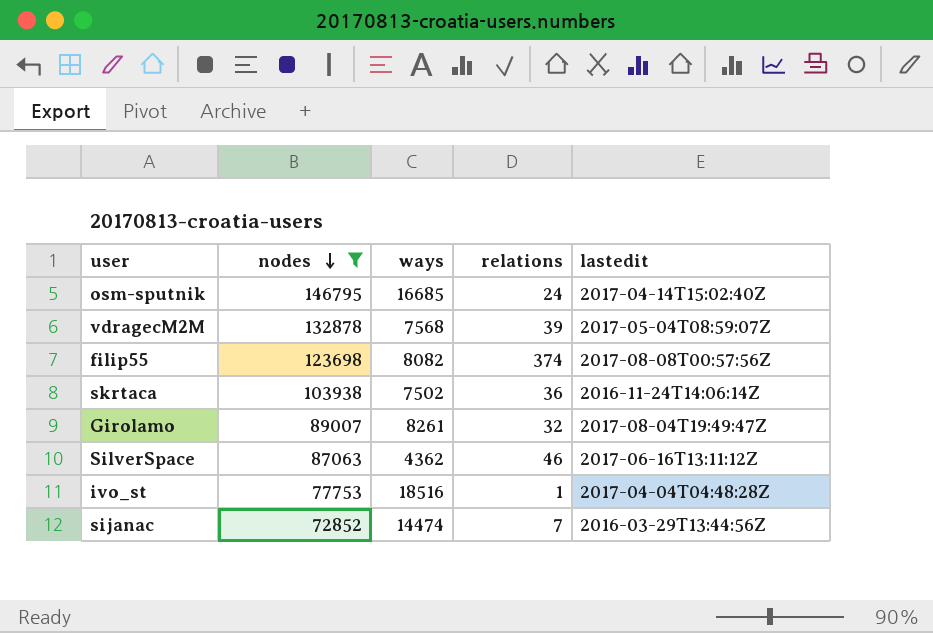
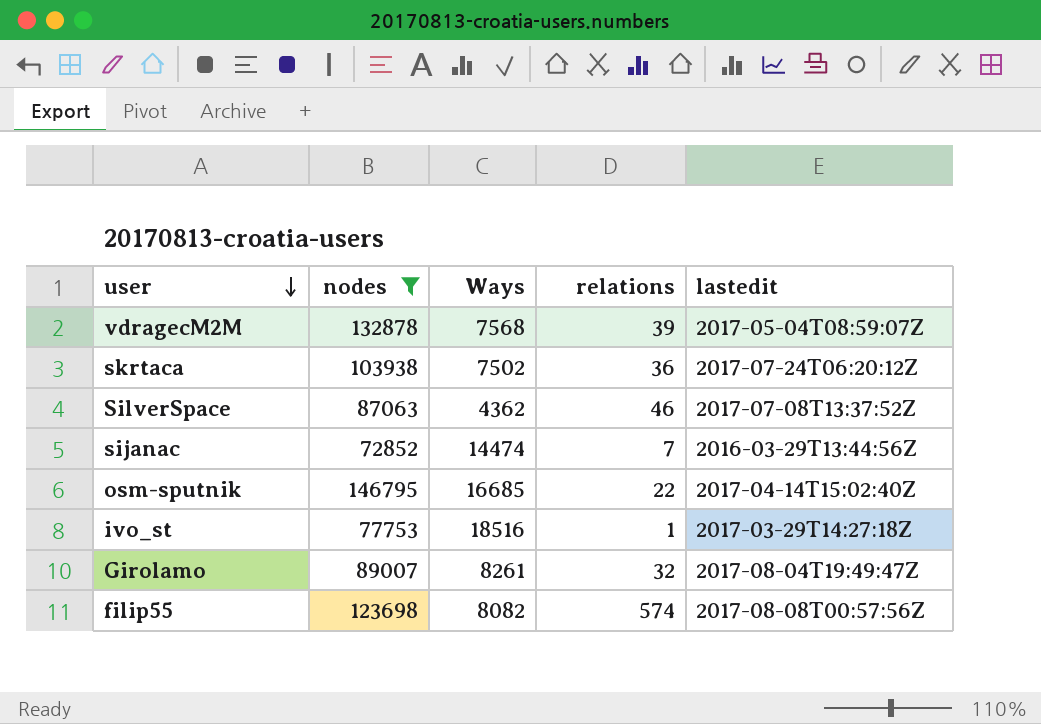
row order: nodes descending -> user descending
column name: ways -> Ways
skrtaca | lastedit: 2016-11-24T14:06:14Z -> 2017-07-24T06:20:12Z
SilverSpace | lastedit: 2017-06-16T13:11:12Z -> 2017-07-08T13:37:52Z
osm-sputnik | relations: 24 -> 22
ivo_st | lastedit: 2017-04-04T04:48:28Z -> 2017-03-29T14:27:18Z
filip55 | relations: 374 -> 574

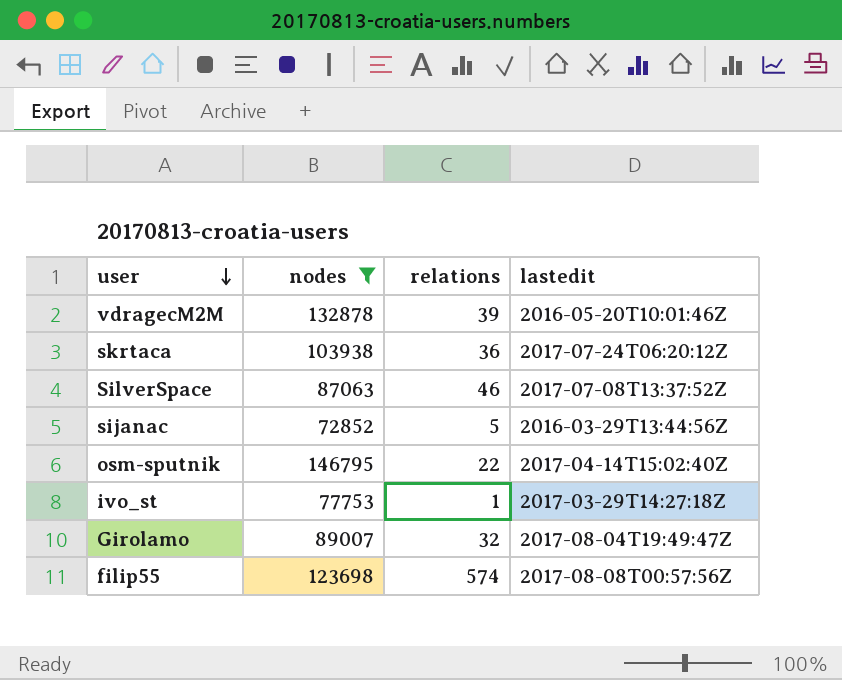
column Ways | position: 3 -> none
vdragecM2M | lastedit: 2017-05-04T08:59:07Z -> 2016-05-20T10:01:46Z
sijanac | relations: 7 -> 5

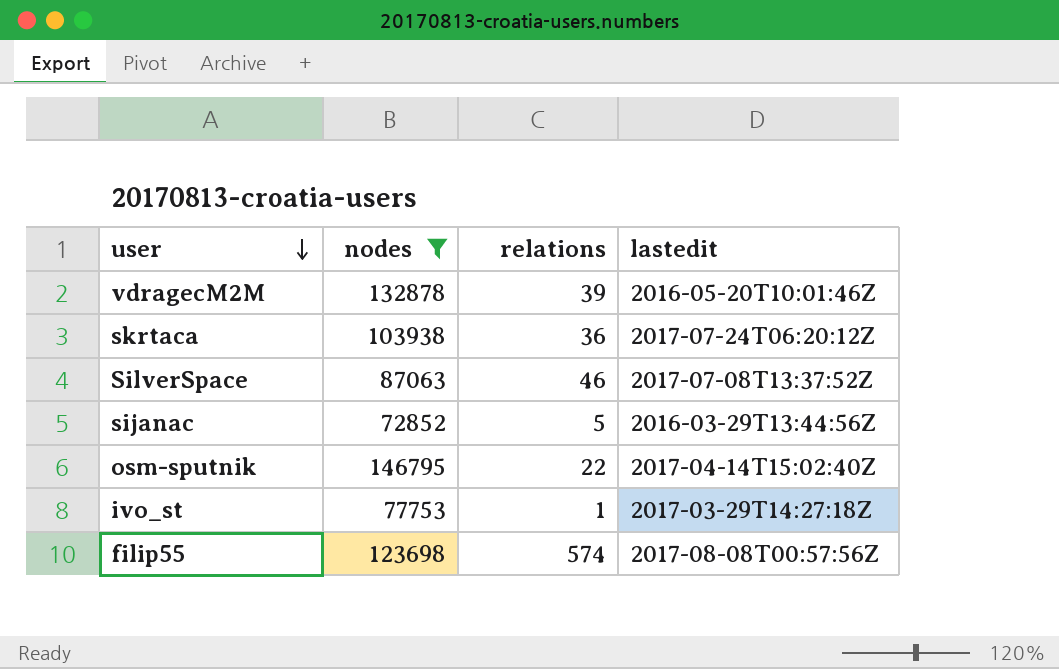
row Girolamo: 89007 | 32 | 2017-08-04T19:49:47Z -> none

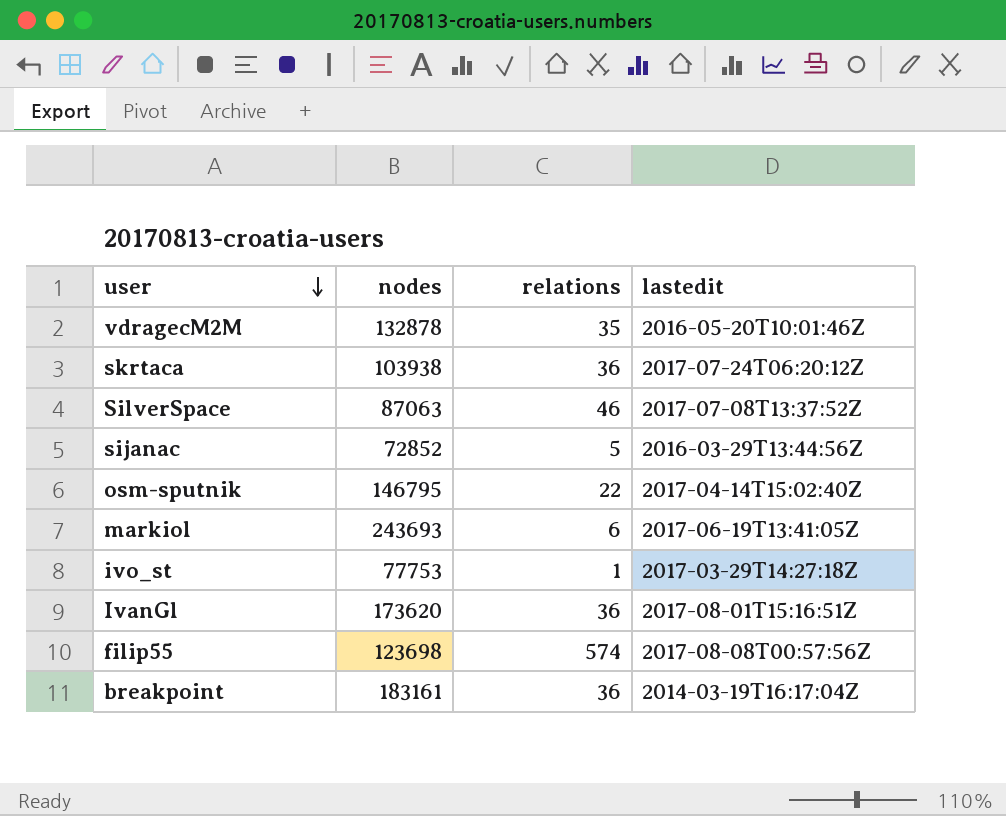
filter: nodes <= 146795 -> none
vdragecM2M | relations: 39 -> 35

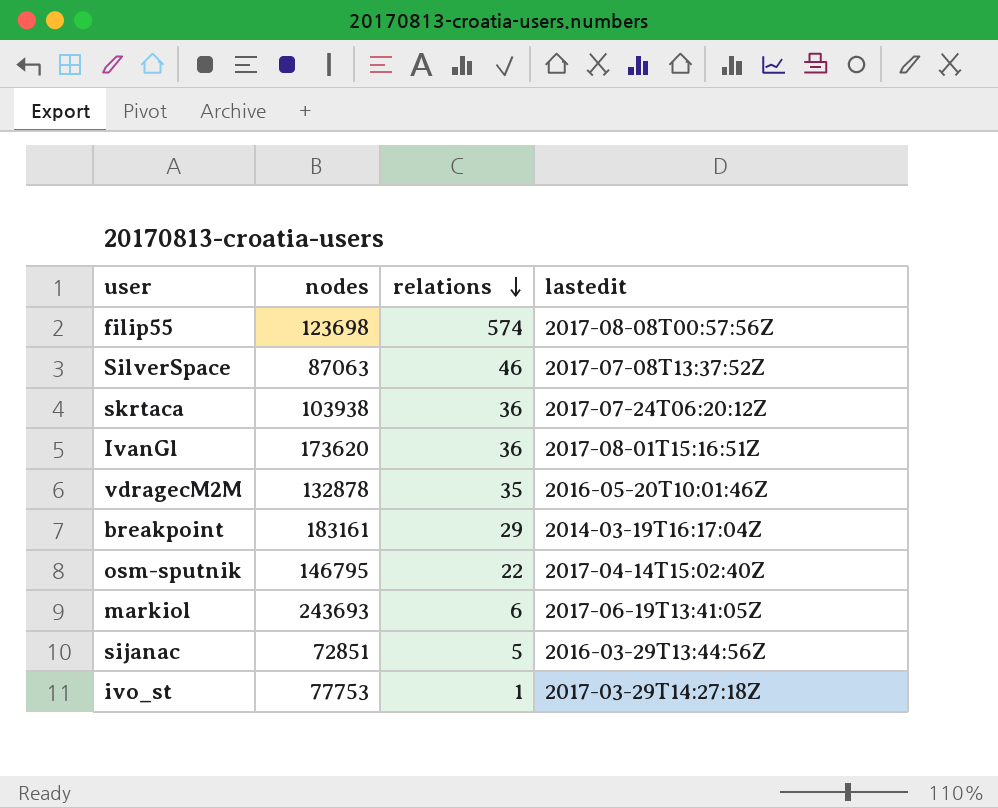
row order: user descending -> relations descending
breakpoint | relations: 36 -> 29
sijanac | nodes: 72852 -> 72851

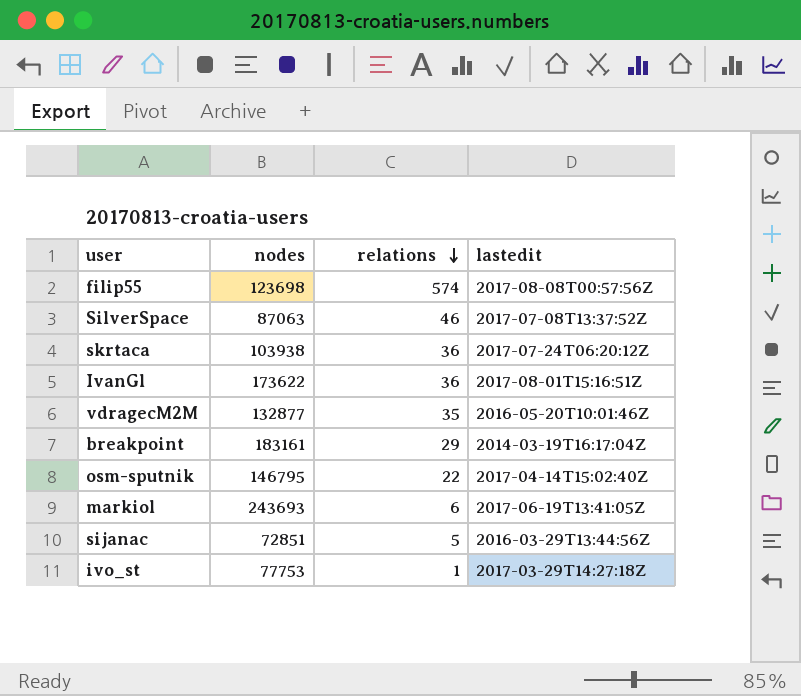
IvanGl | nodes: 173620 -> 173622
vdragecM2M | nodes: 132878 -> 132877

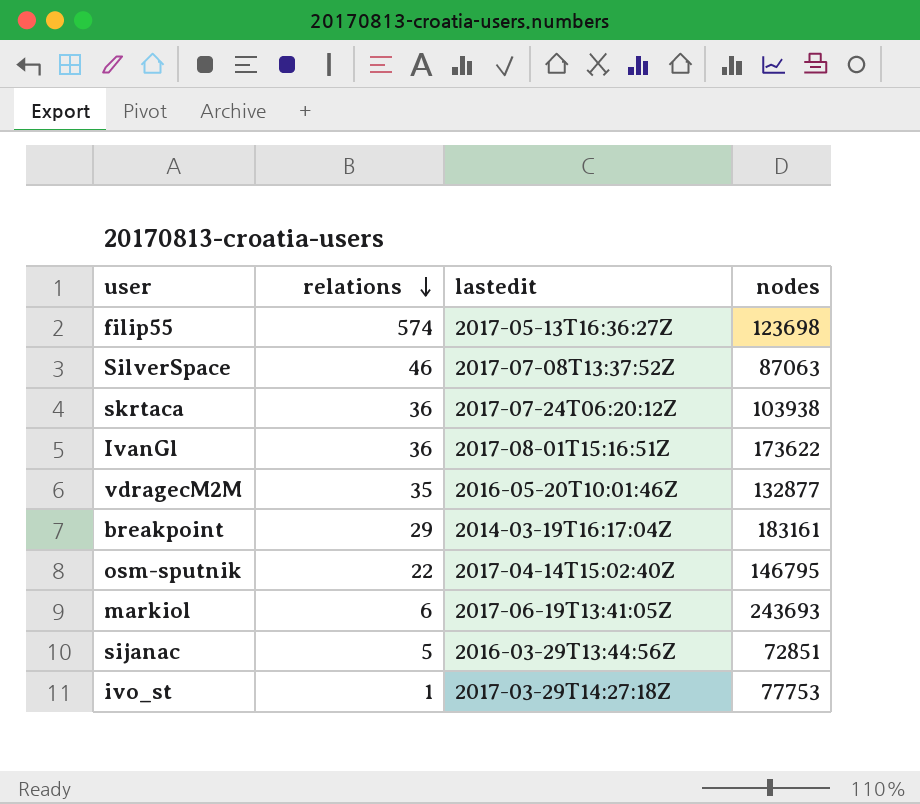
column nodes | position: 2 -> 4
filip55 | lastedit: 2017-08-08T00:57:56Z -> 2017-05-13T16:36:27Z

